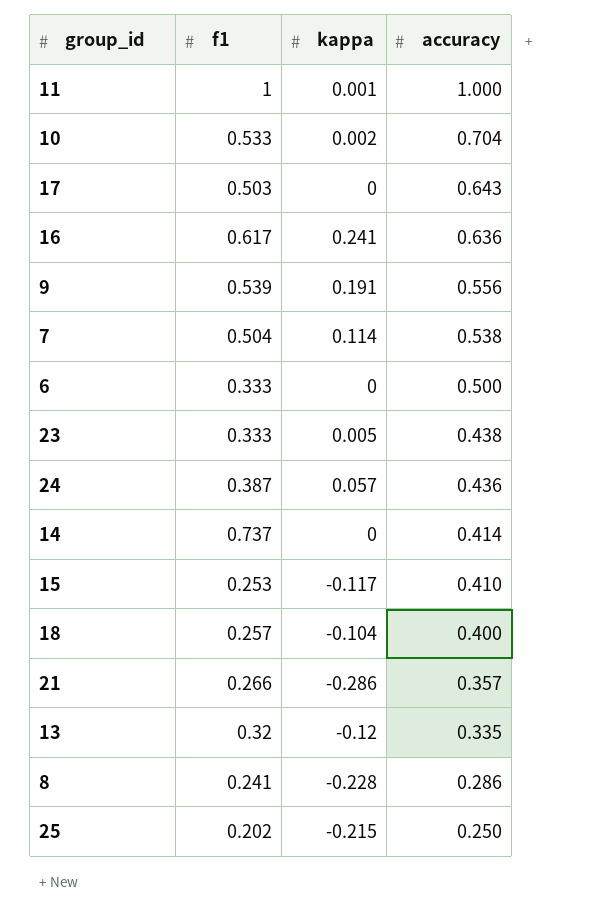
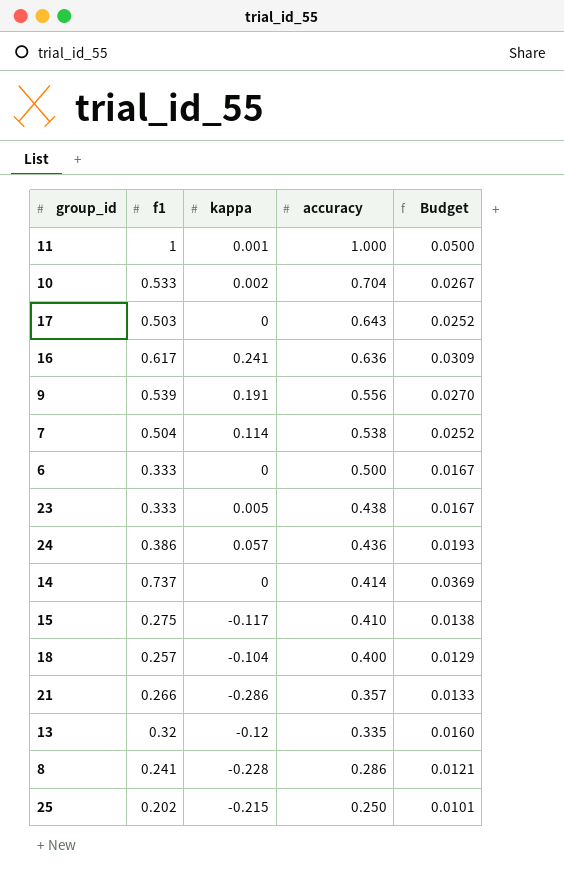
column Budget | formula: none -> [f1] * 0.05
24 | f1: 0.387 -> 0.386
15 | f1: 0.253 -> 0.275

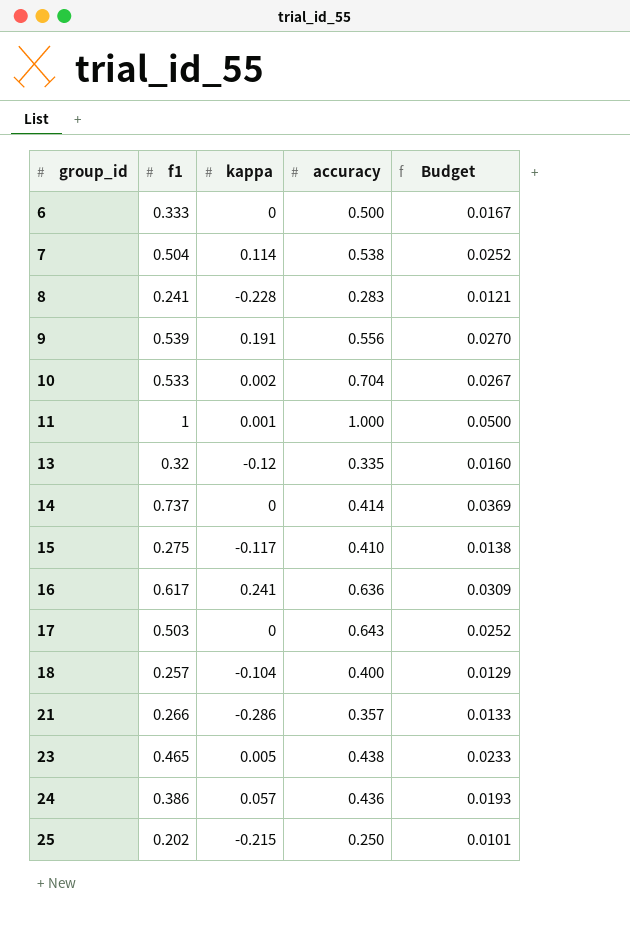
row order: accuracy descending -> group_id ascending
8 | accuracy: 0.286 -> 0.283
23 | f1: 0.333 -> 0.465
23 | Budget: 0.0167 -> 0.0233

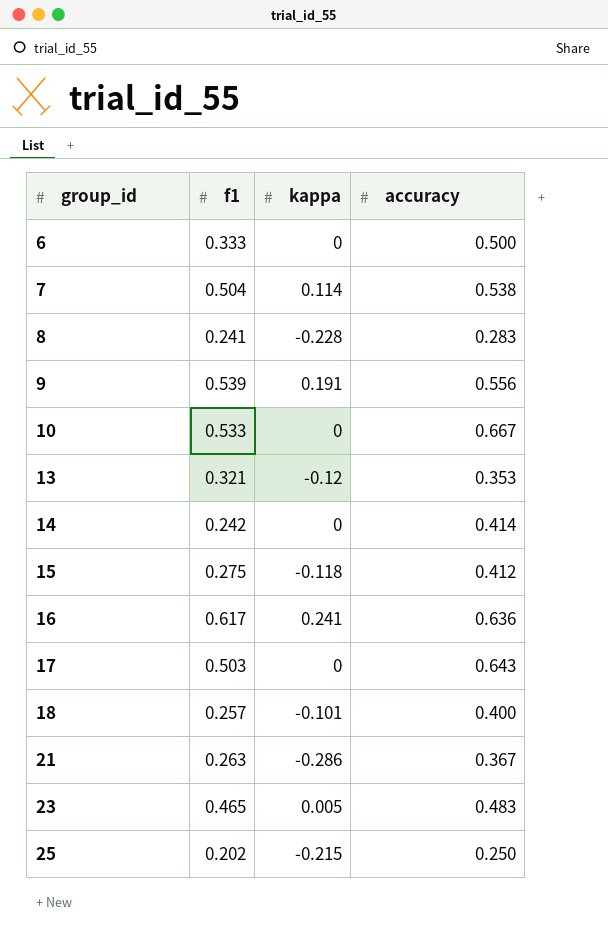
column Budget | formula: [f1] * 0.05 -> none
row 11: 1 | 0.001 | 1.000 | 0.0500 -> none
row 24: 0.386 | 0.057 | 0.436 | 0.0193 -> none
10 | kappa: 0.002 -> 0
10 | accuracy: 0.704 -> 0.667
13 | f1: 0.32 -> 0.321
13 | accuracy: 0.335 -> 0.353
14 | f1: 0.737 -> 0.242
15 | kappa: -0.117 -> -0.118
15 | accuracy: 0.410 -> 0.412
18 | kappa: -0.104 -> -0.101
21 | f1: 0.266 -> 0.263
21 | accuracy: 0.357 -> 0.367
23 | accuracy: 0.438 -> 0.483

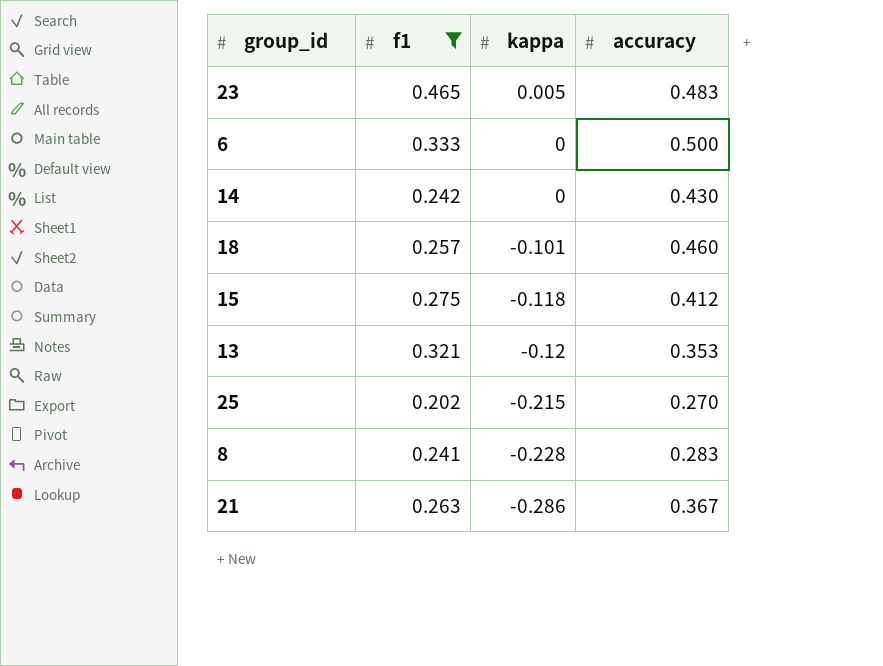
filter: none -> f1 <= 0.465
row order: group_id ascending -> kappa descending
14 | accuracy: 0.414 -> 0.430
18 | accuracy: 0.400 -> 0.460
25 | accuracy: 0.250 -> 0.270

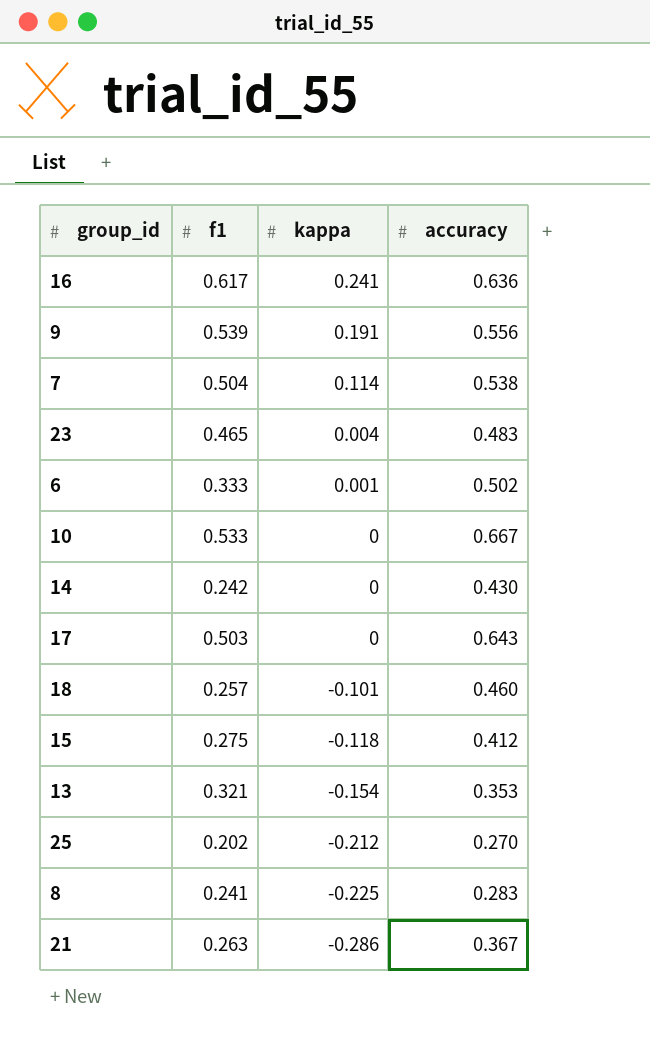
filter: f1 <= 0.465 -> none
23 | kappa: 0.005 -> 0.004
6 | kappa: 0 -> 0.001
6 | accuracy: 0.500 -> 0.502
13 | kappa: -0.12 -> -0.154
25 | kappa: -0.215 -> -0.212
8 | kappa: -0.228 -> -0.225

